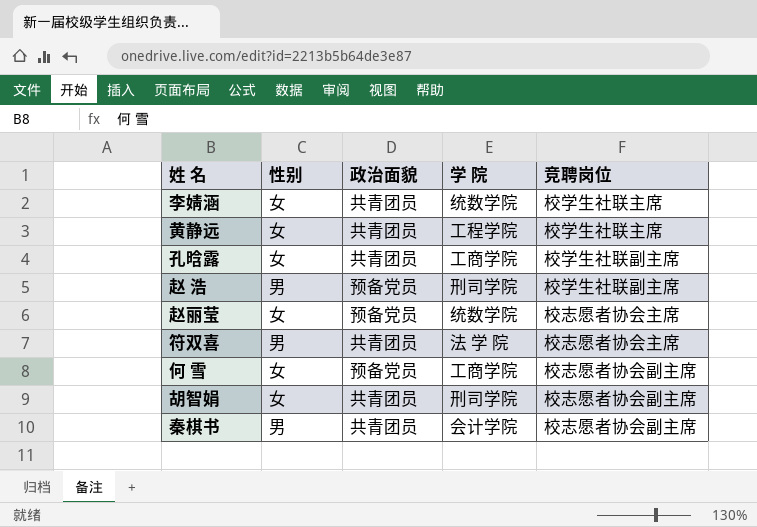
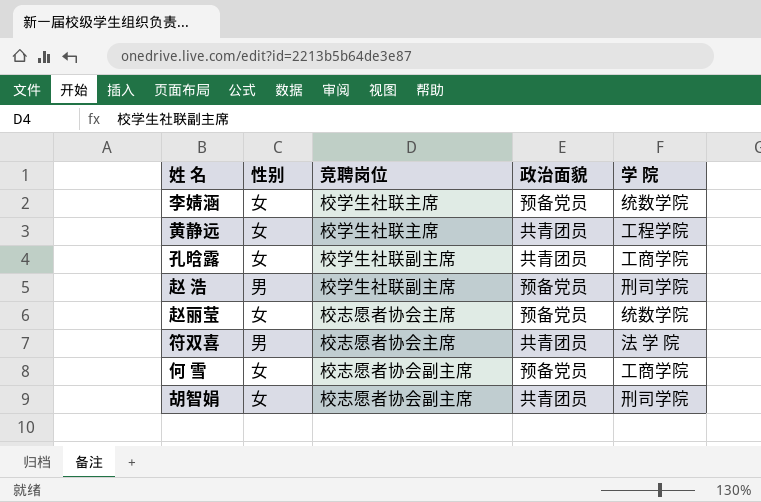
column 竞聘岗位 | position: 5 -> 3
row 秦棋书: 男 | 共青团员 | 会计学院 | 校志愿者协会副主席 -> none
李婧涵 | 政治面貌: 共青团员 -> 预备党员

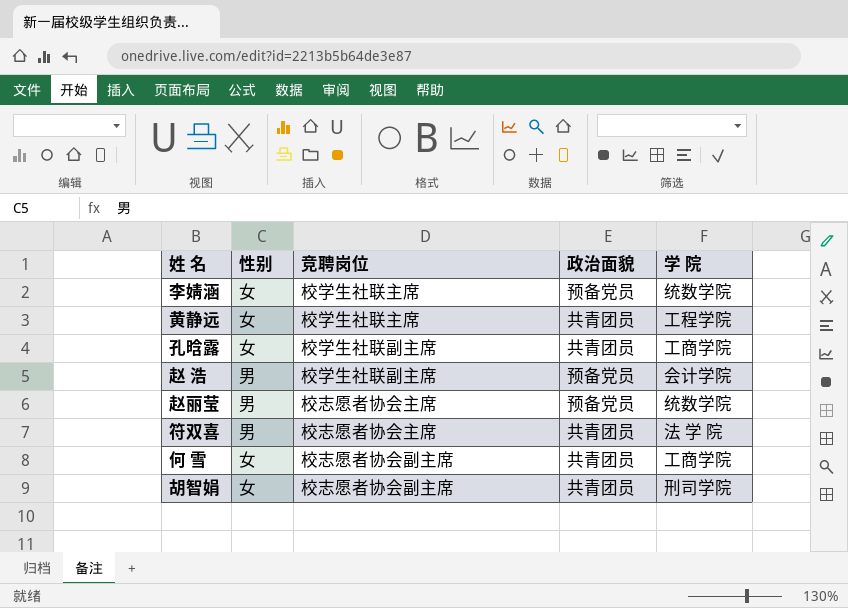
赵 浩 | 学 院: 刑司学院 -> 会计学院
赵丽莹 | 性别: 女 -> 男
何 雪 | 政治面貌: 预备党员 -> 共青团员

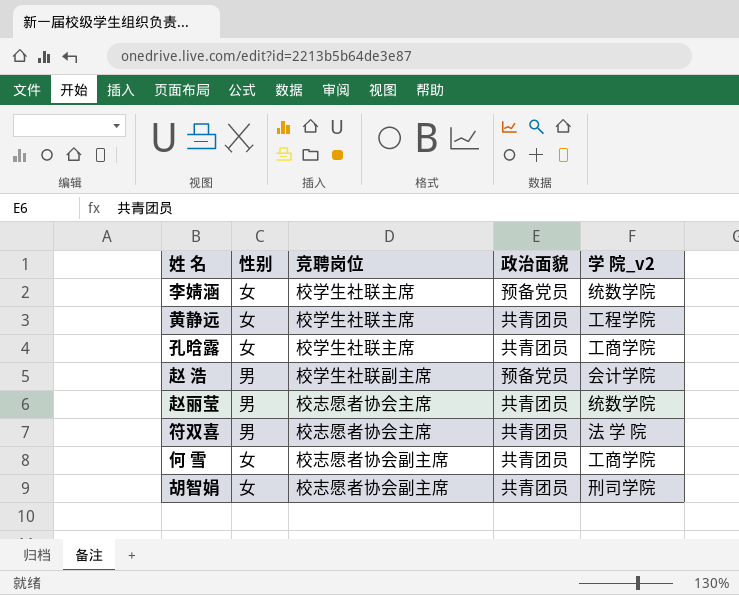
column name: 学 院 -> 学 院_v2
孔晗露 | 竞聘岗位: 校学生社联副主席 -> 校学生社联主席
赵丽莹 | 政治面貌: 预备党员 -> 共青团员

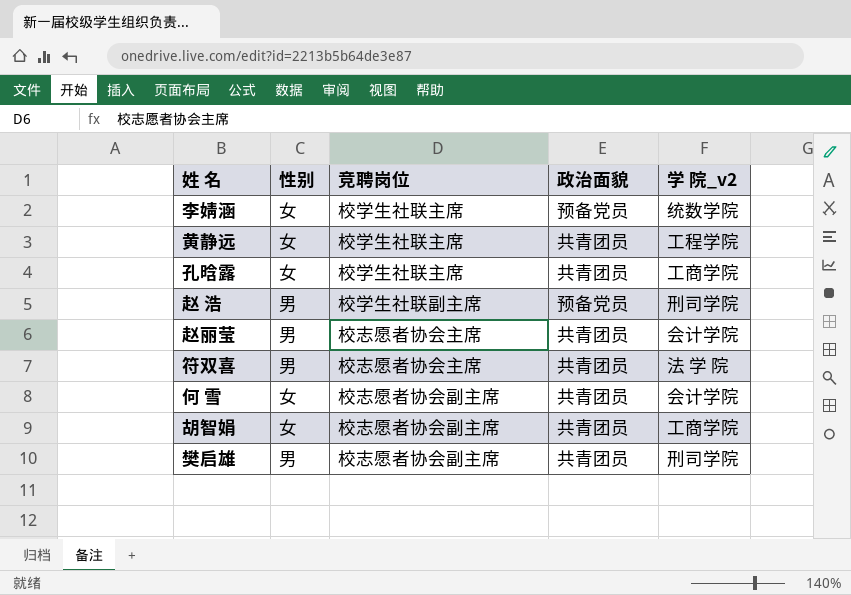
赵 浩 | 学 院_v2: 会计学院 -> 刑司学院
赵丽莹 | 学 院_v2: 统数学院 -> 会计学院
何 雪 | 学 院_v2: 工商学院 -> 会计学院
胡智娟 | 学 院_v2: 刑司学院 -> 工商学院
row 樊启雄: none -> 男 | 校志愿者协会副主席 | 共青团员 | 刑司学院

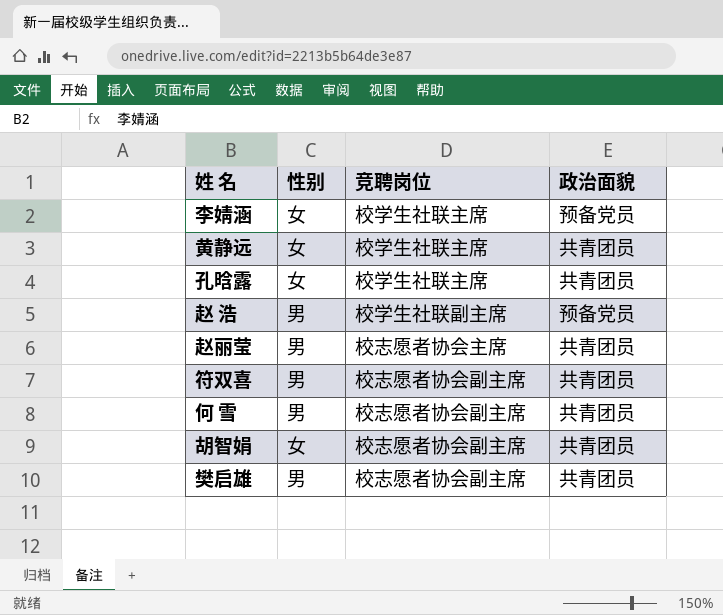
column 学 院_v2 | position: 5 -> none
符双喜 | 竞聘岗位: 校志愿者协会主席 -> 校志愿者协会副主席
何 雪 | 性别: 女 -> 男

